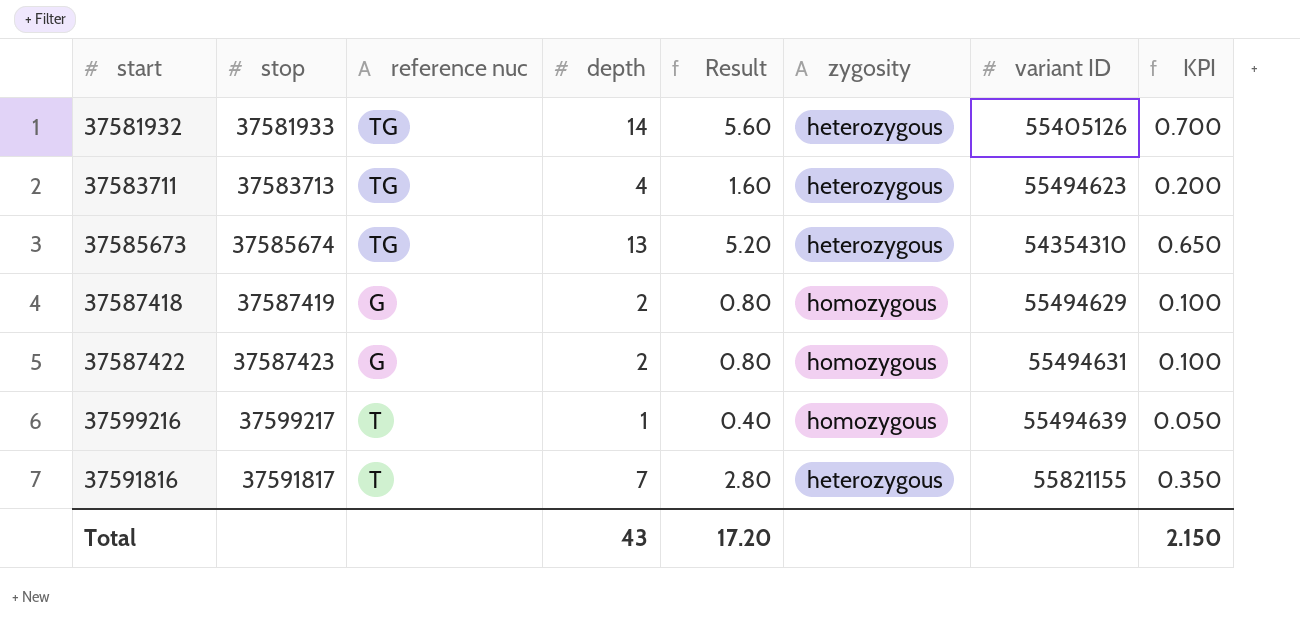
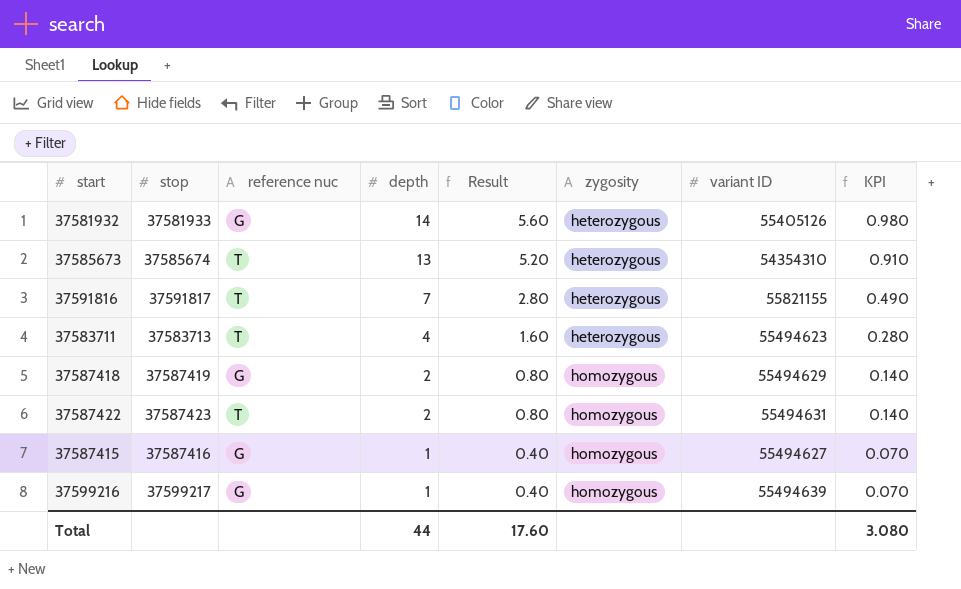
row order: none -> depth descending
column KPI | formula: [depth] * 0.05 -> [depth] * 0.07
37581932 | reference nuc: TG -> G
37585673 | reference nuc: TG -> T
37583711 | reference nuc: TG -> T
37587422 | reference nuc: G -> T
row 37587415: none -> 37587416 | G | 1 | 0.40 | homozygous | 55494627 | 0.070
37599216 | reference nuc: T -> G
Total | depth: 43 -> 44
Total | Result: 17.20 -> 17.60
Total | KPI: 2.150 -> 3.080

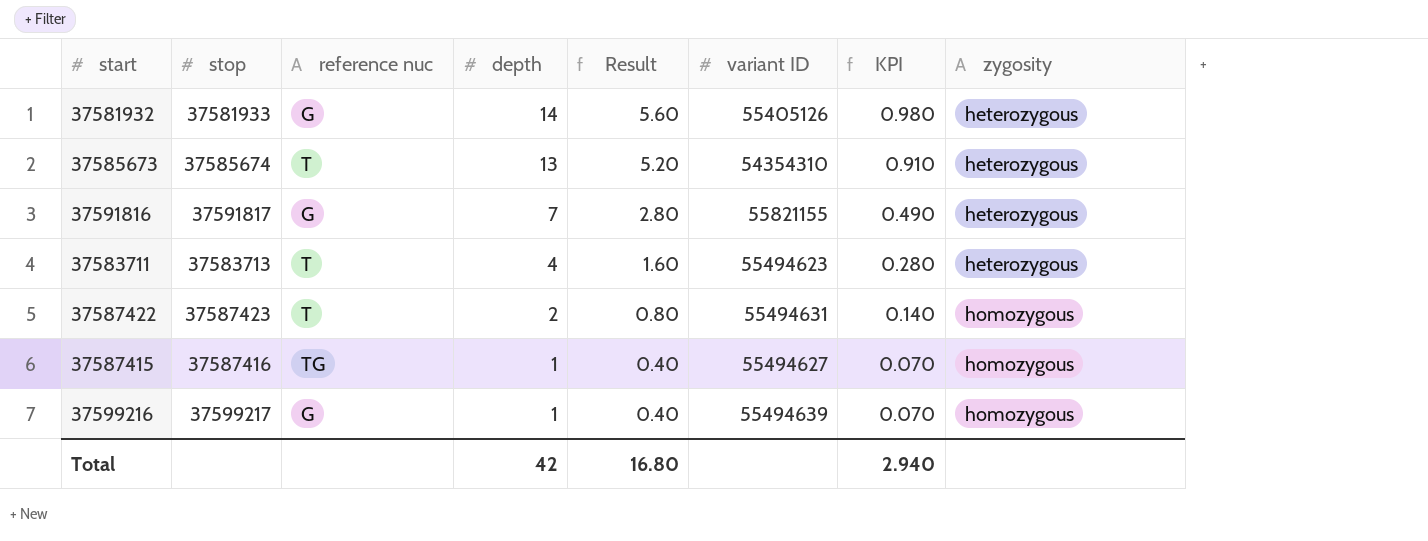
column zygosity | position: 6 -> 8
row 37587418: 37587419 | G | 2 | 0.80 | homozygous | 55494629 | 0.140 -> none
37591816 | reference nuc: T -> G
37587415 | reference nuc: G -> TG
Total | depth: 44 -> 42
Total | Result: 17.60 -> 16.80
Total | KPI: 3.080 -> 2.940

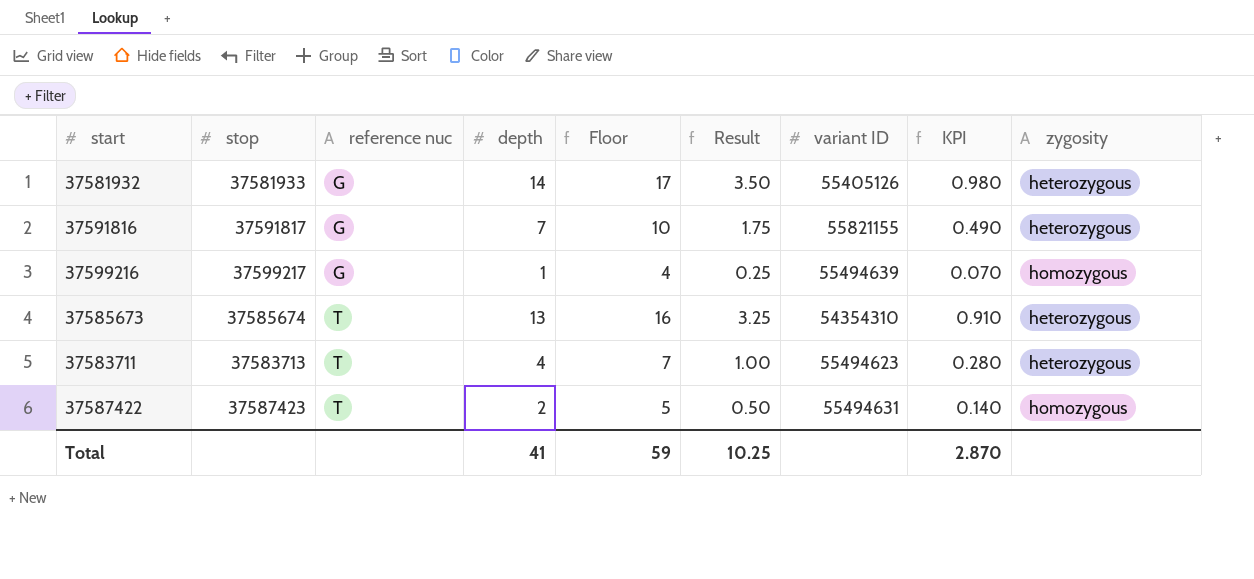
row order: depth descending -> reference nuc ascending
column Floor | formula: none -> [depth] + 3
column Result | formula: [depth] * 0.4 -> [depth] * 0.25
row 37587415: 37587416 | TG | 1 | 0.40 | 55494627 | 0.070 | homozygous -> none
Total | depth: 42 -> 41
Total | Result: 16.80 -> 10.25
Total | KPI: 2.940 -> 2.870

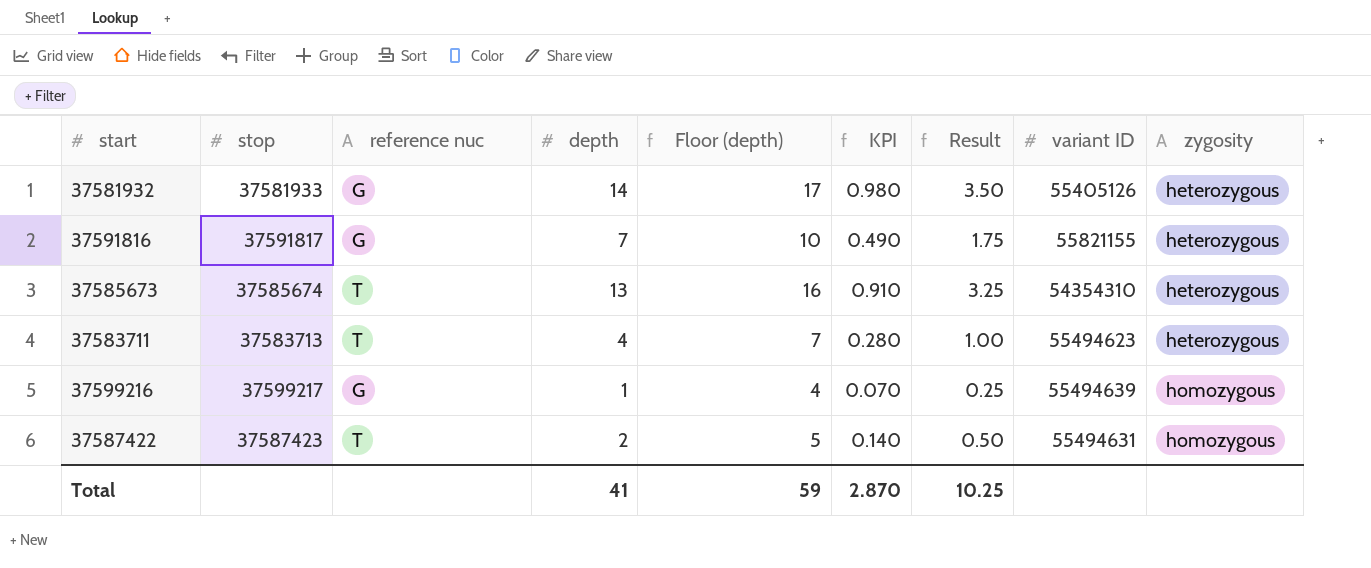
row order: reference nuc ascending -> zygosity ascending
column name: Floor -> Floor (depth)
column KPI | position: 8 -> 6

